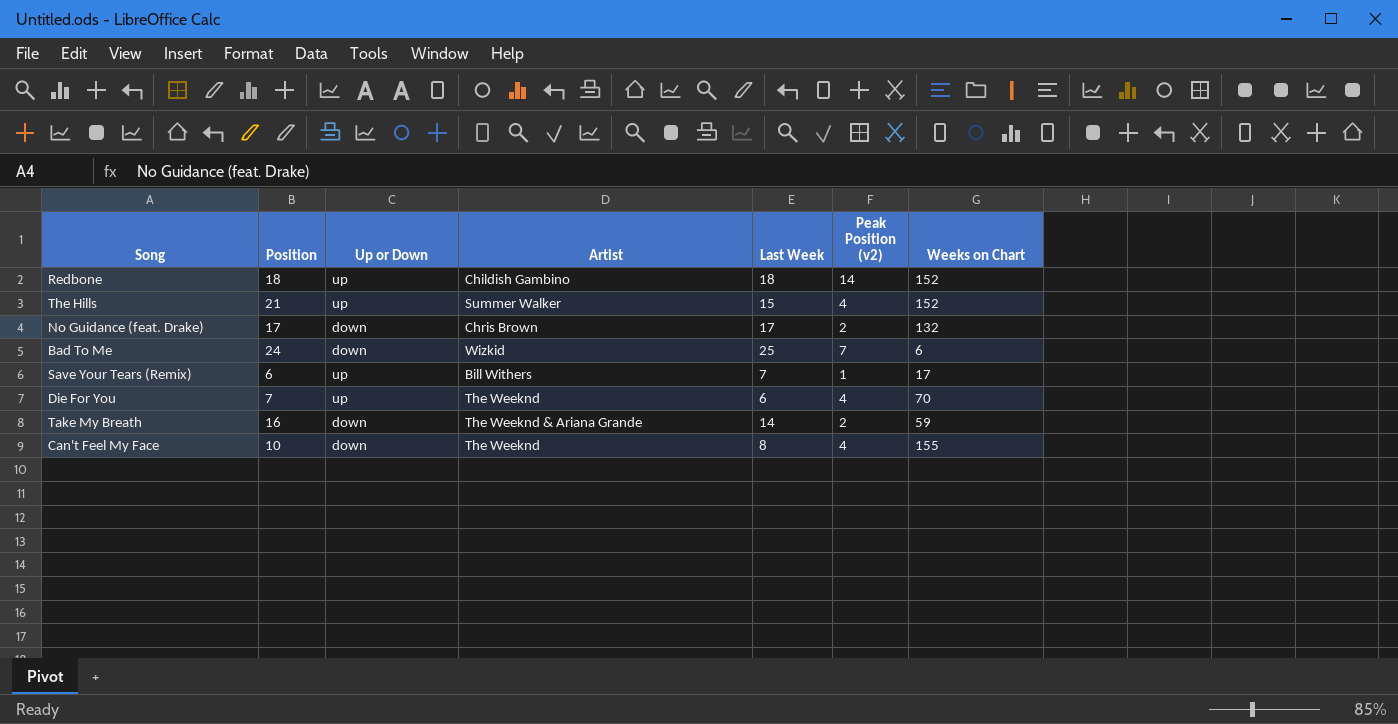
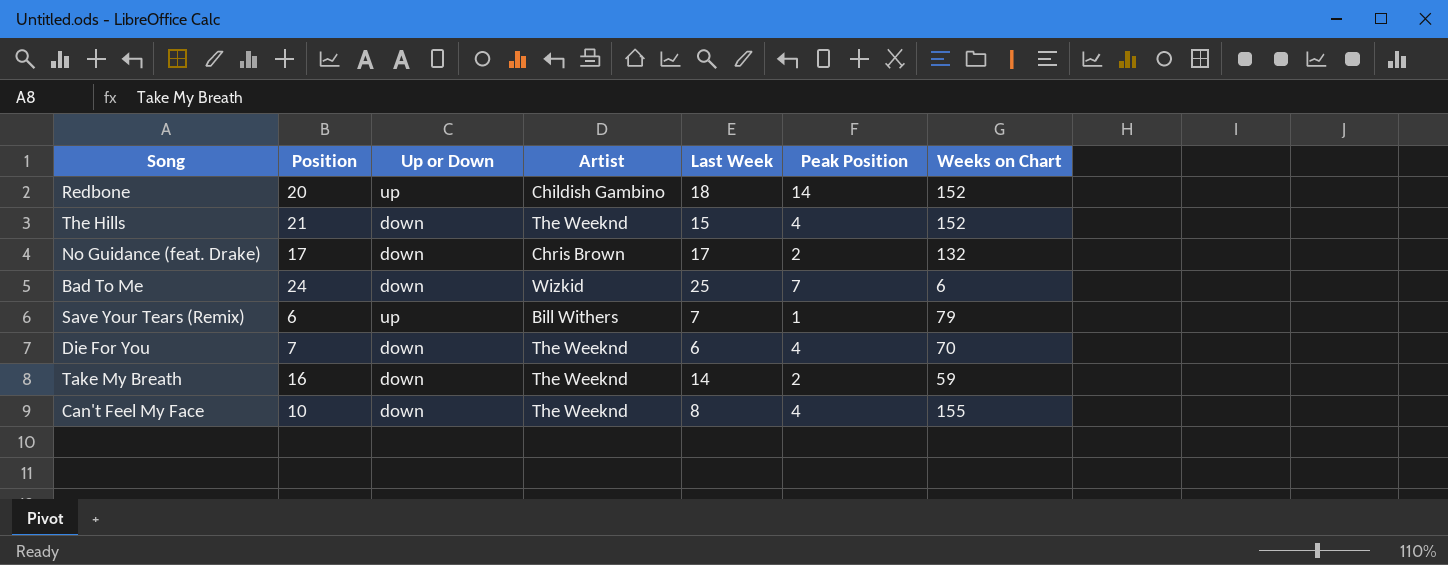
column name: Peak Position (v2) -> Peak Position
Redbone | Position: 18 -> 20
The Hills | Up or Down: up -> down
The Hills | Artist: Summer Walker -> The Weeknd
Save Your Tears (Remix) | Weeks on Chart: 17 -> 79
Die For You | Up or Down: up -> down
Take My Breath | Artist: The Weeknd & Ariana Grande -> The Weeknd

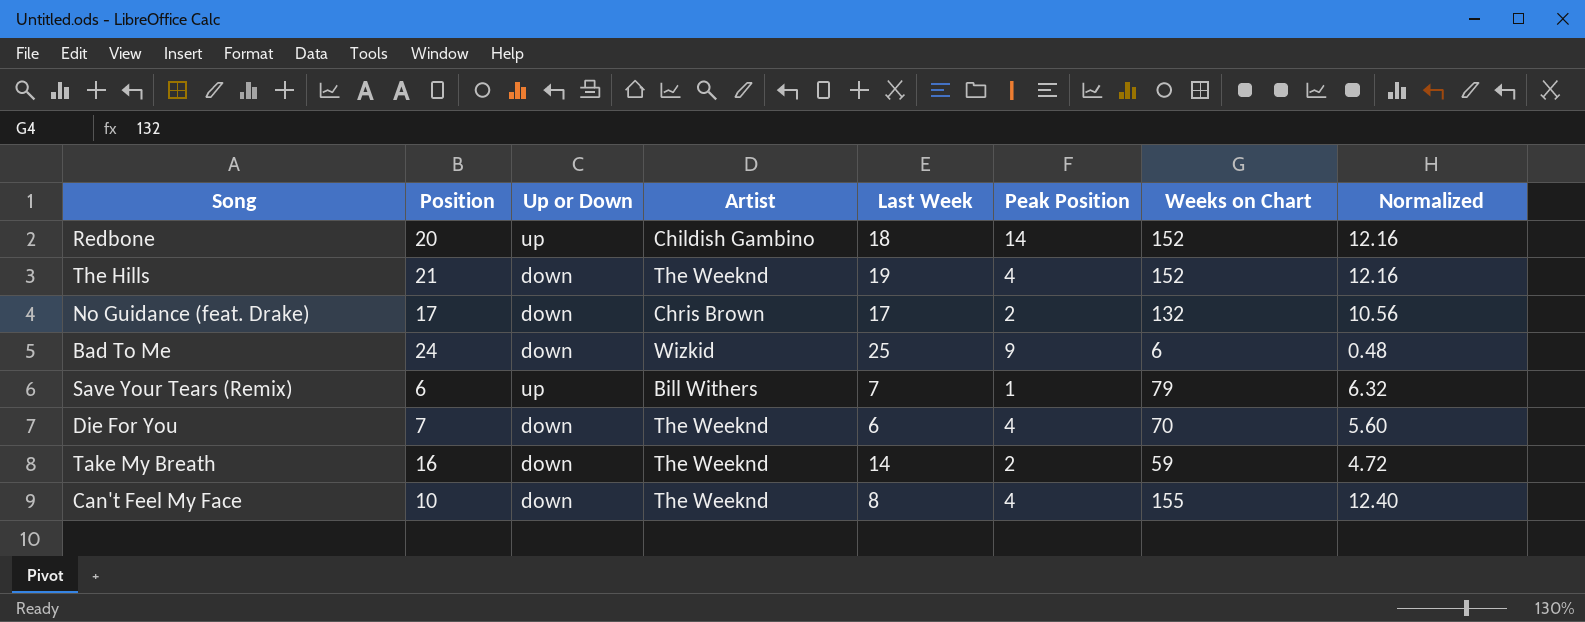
column Normalized | formula: none -> [Weeks on Chart] * 0.08
The Hills | Last Week: 15 -> 19
Bad To Me | Peak Position: 7 -> 9

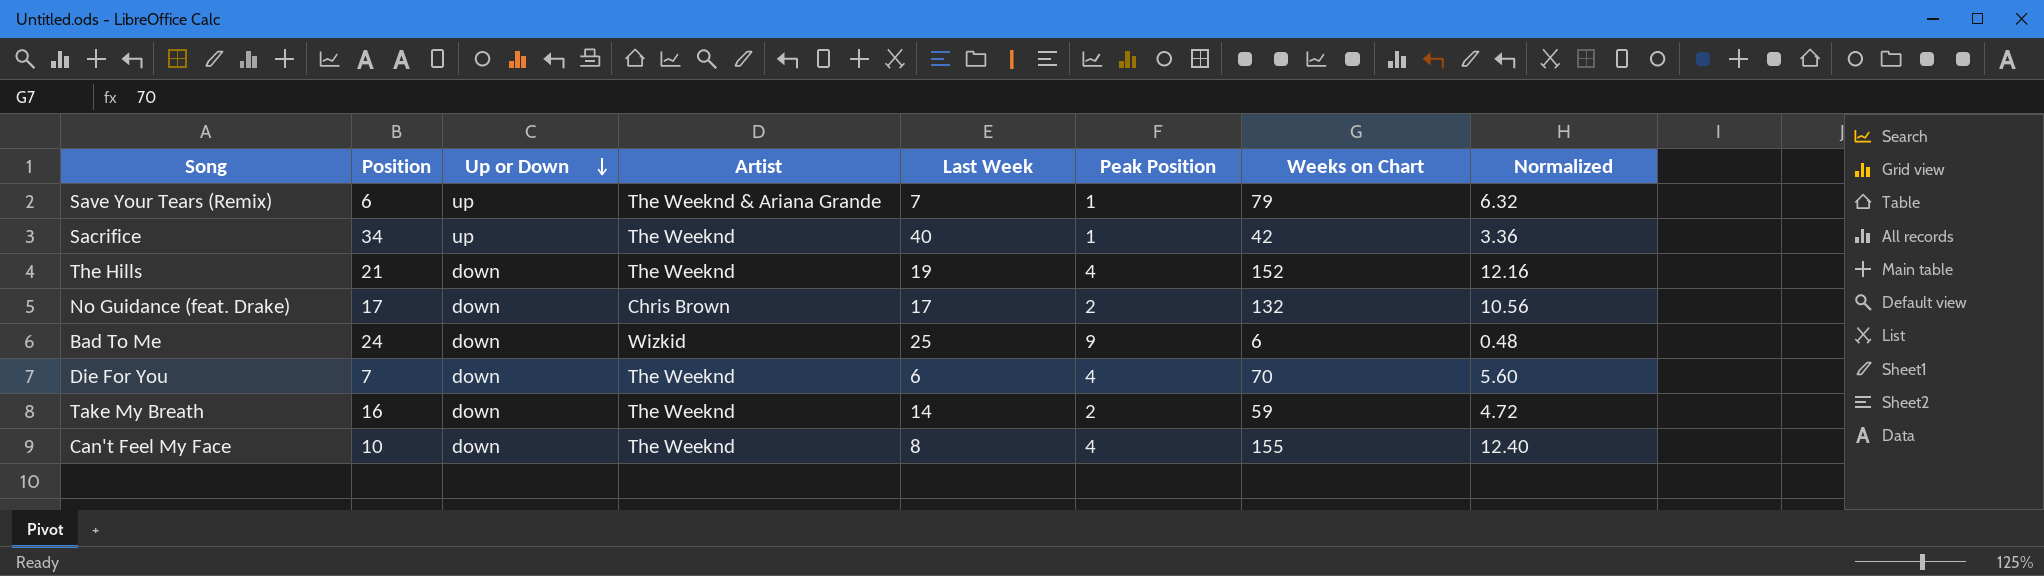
row order: none -> Up or Down descending
row Redbone: 20 | up | Childish Gambino | 18 | 14 | 152 | 12.16 -> none
Save Your Tears (Remix) | Artist: Bill Withers -> The Weeknd & Ariana Grande
row Sacrifice: none -> 34 | up | The Weeknd | 40 | 1 | 42 | 3.36

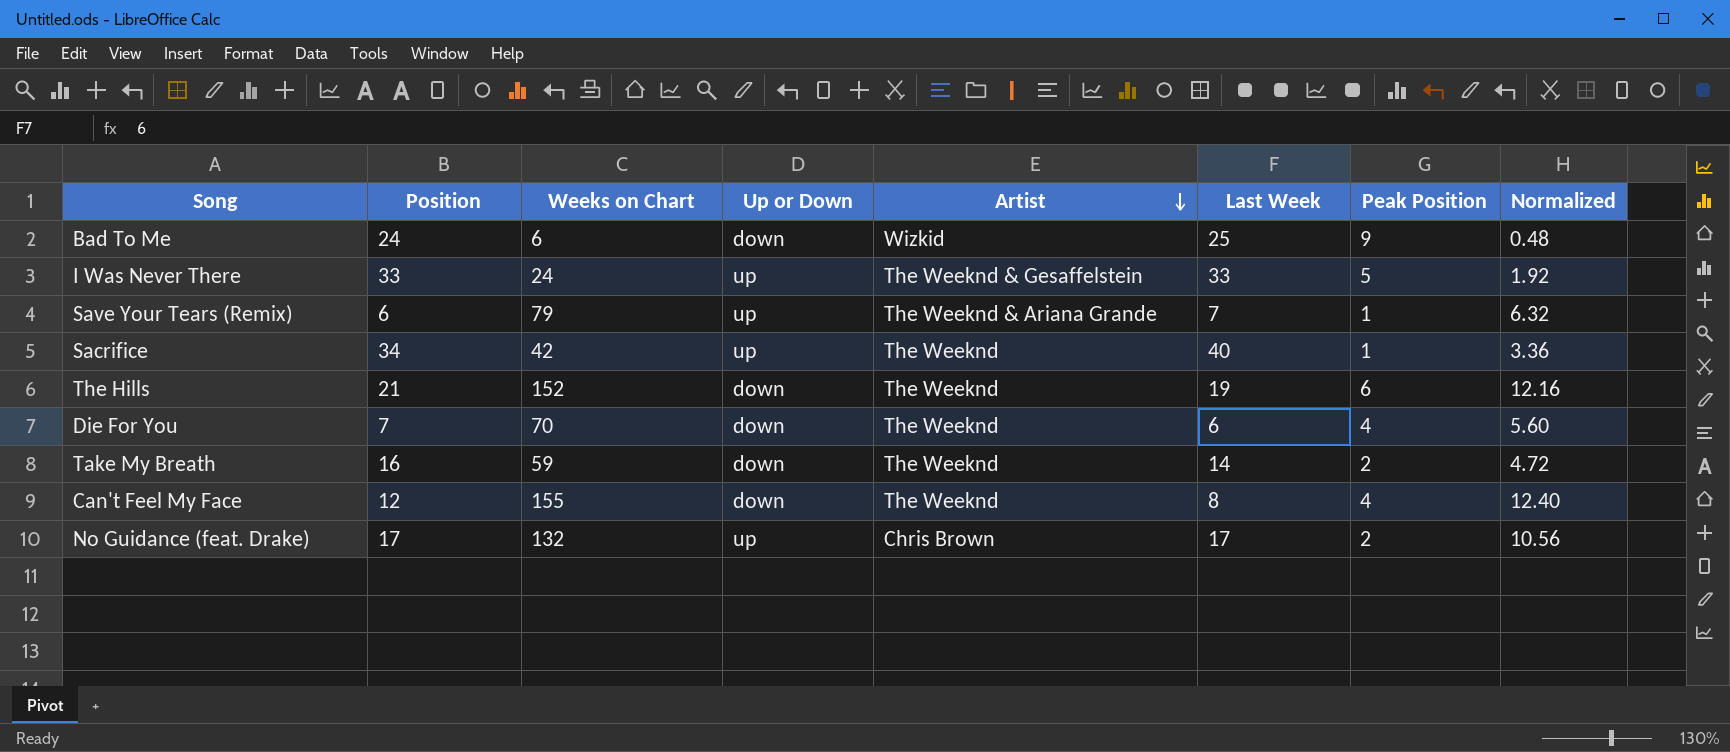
row order: Up or Down descending -> Artist descending
column Weeks on Chart | position: 7 -> 3
row I Was Never There: none -> 33 | 24 | up | The Weeknd & Gesaffelstein | 33 | 5 | 1.92
The Hills | Peak Position: 4 -> 6
Can't Feel My Face | Position: 10 -> 12
No Guidance (feat. Drake) | Up or Down: down -> up

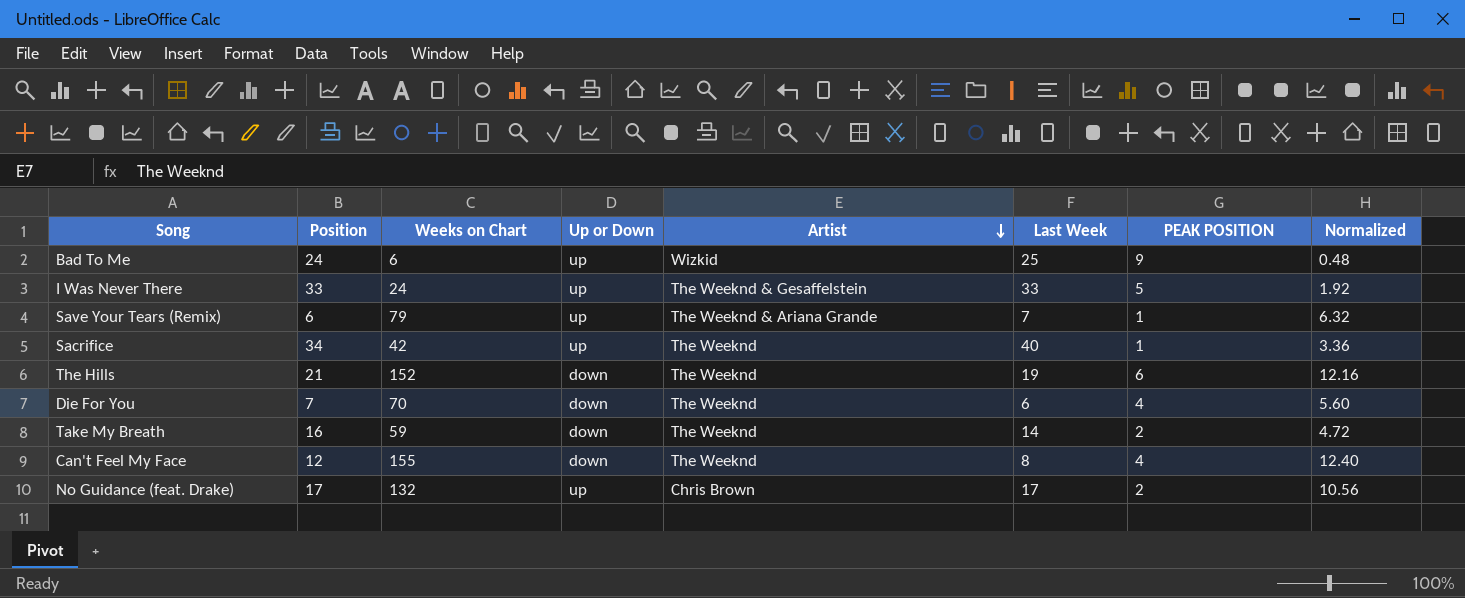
column name: Peak Position -> PEAK POSITION
Bad To Me | Up or Down: down -> up

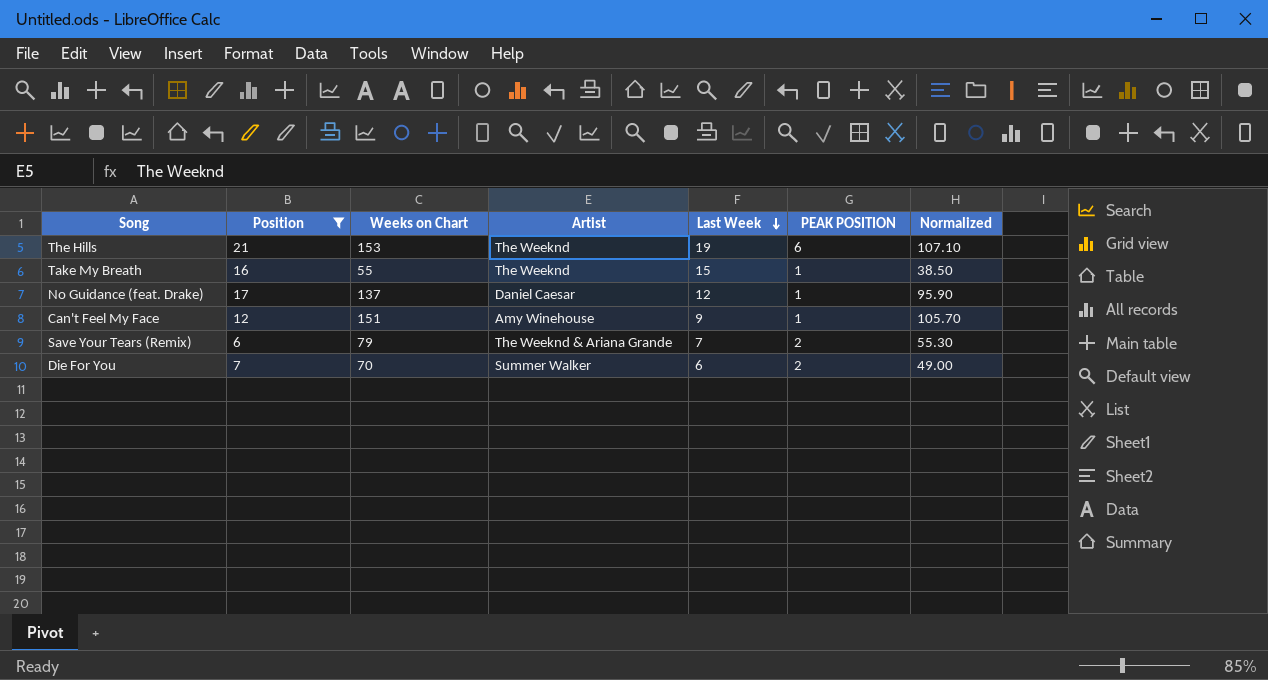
filter: none -> Position <= 21
row order: Artist descending -> Last Week descending
column Up or Down | position: 4 -> none
column Normalized | formula: [Weeks on Chart] * 0.08 -> [Weeks on Chart] * 0.7
The Hills | Weeks on Chart: 152 -> 153
Take My Breath | Weeks on Chart: 59 -> 55
Take My Breath | Last Week: 14 -> 15
Take My Breath | PEAK POSITION: 2 -> 1
No Guidance (feat. Drake) | Weeks on Chart: 132 -> 137
No Guidance (feat. Drake) | Artist: Chris Brown -> Daniel Caesar
No Guidance (feat. Drake) | Last Week: 17 -> 12
No Guidance (feat. Drake) | PEAK POSITION: 2 -> 1
Can't Feel My Face | Weeks on Chart: 155 -> 151
Can't Feel My Face | Artist: The Weeknd -> Amy Winehouse
Can't Feel My Face | Last Week: 8 -> 9
Can't Feel My Face | PEAK POSITION: 4 -> 1
Save Your Tears (Remix) | PEAK POSITION: 1 -> 2
Die For You | Artist: The Weeknd -> Summer Walker
Die For You | PEAK POSITION: 4 -> 2

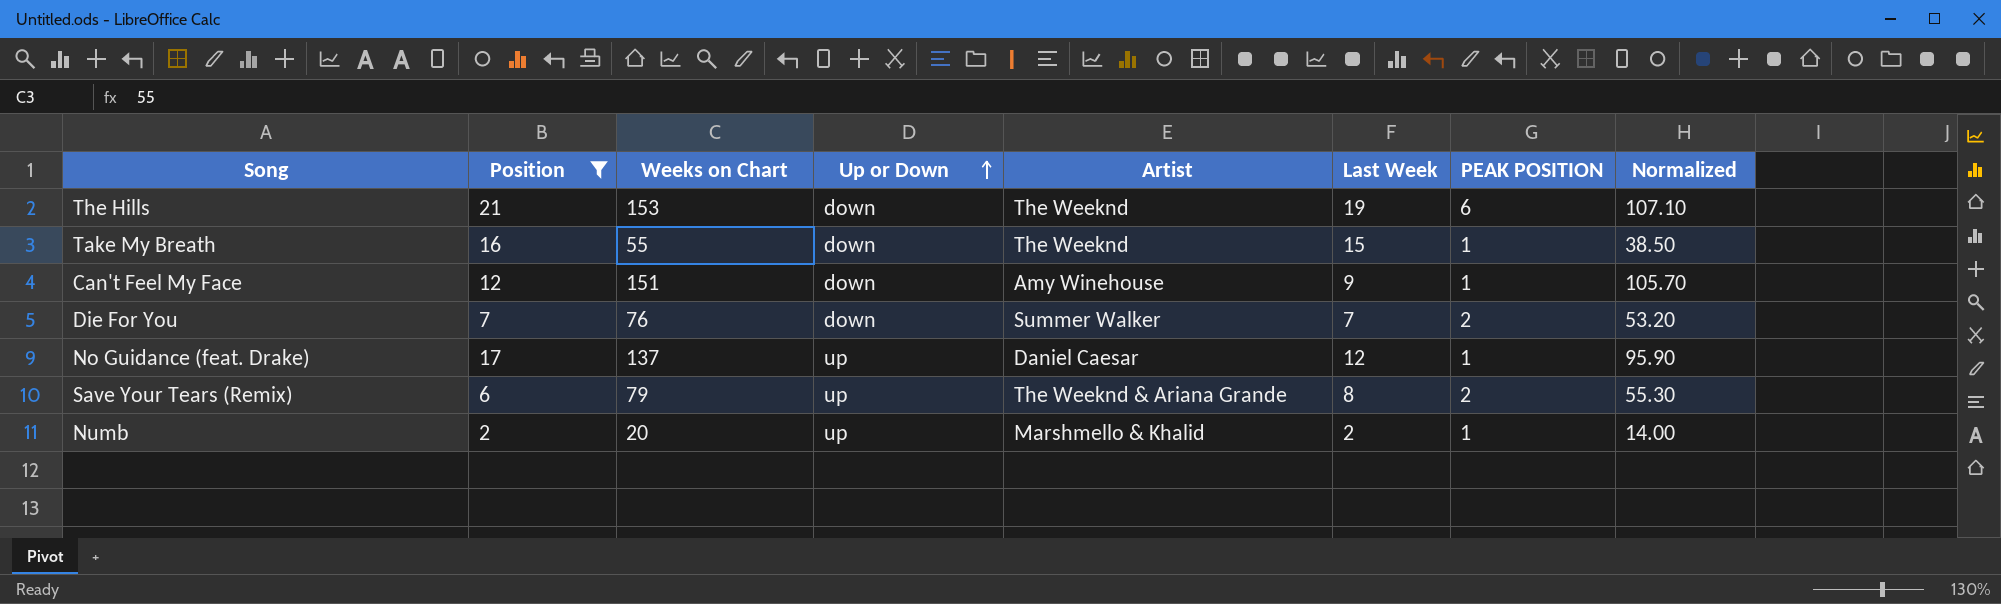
row order: Last Week descending -> Up or Down ascending
column Up or Down | position: none -> 4
Die For You | Weeks on Chart: 70 -> 76
Die For You | Last Week: 6 -> 7
Die For You | Normalized: 49.00 -> 53.20
Save Your Tears (Remix) | Last Week: 7 -> 8
row Numb: none -> 2 | 20 | up | Marshmello & Khalid | 2 | 1 | 14.00

